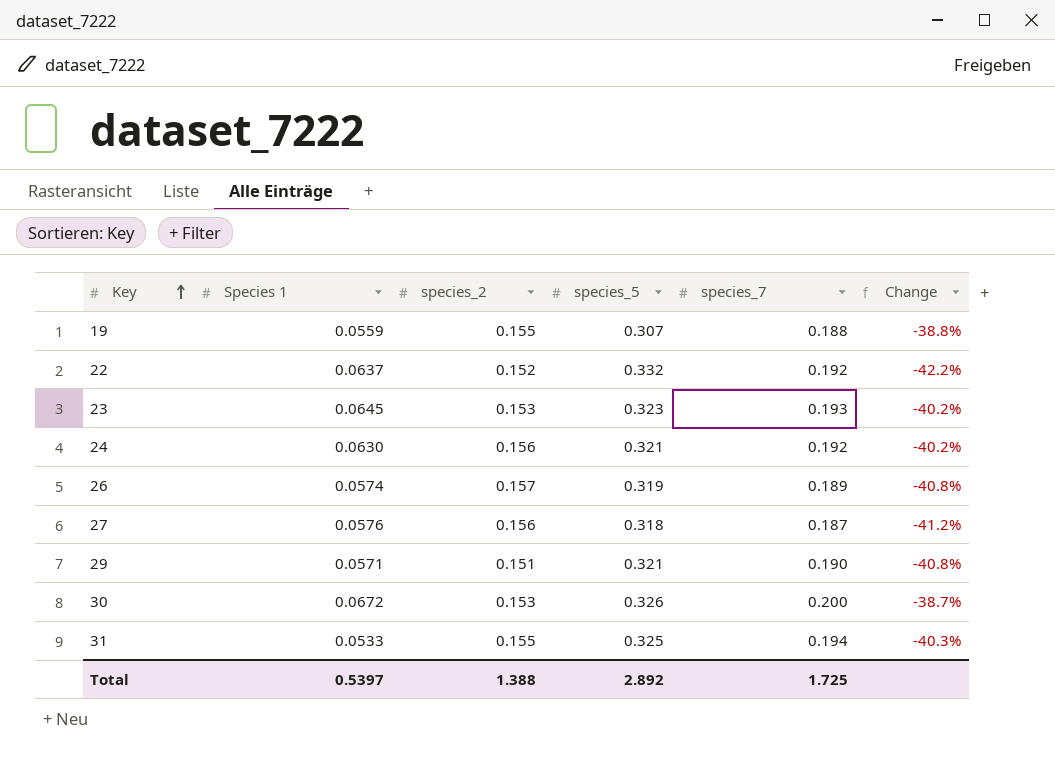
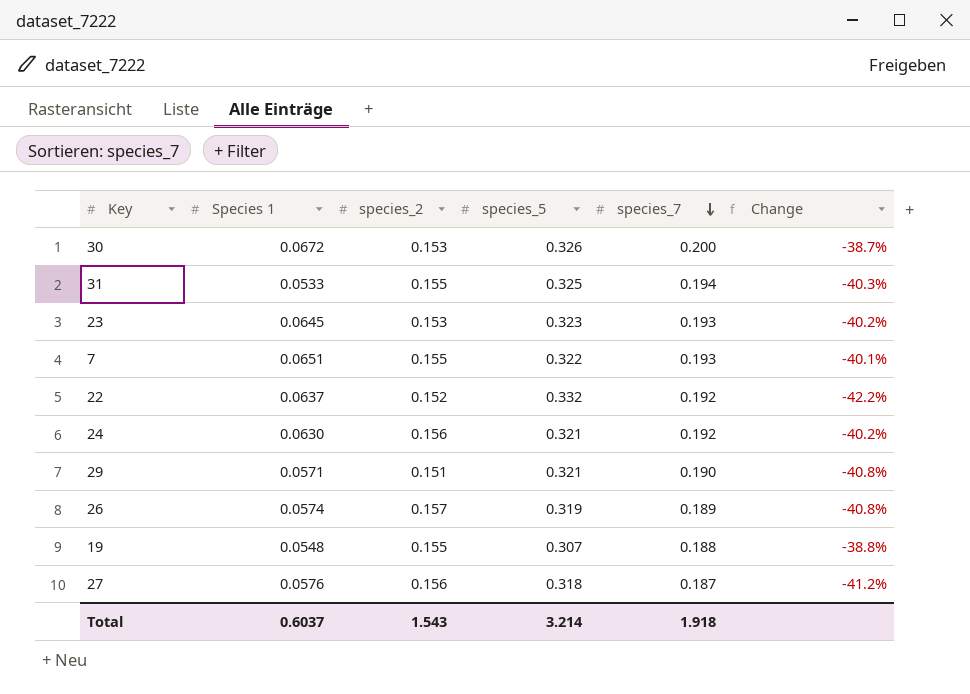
row order: Key ascending -> species_7 descending
row 7: none -> 0.0651 | 0.155 | 0.322 | 0.193 | -40.1%
19 | Species 1: 0.0559 -> 0.0548
Total | Species 1: 0.5397 -> 0.6037
Total | species_2: 1.388 -> 1.543
Total | species_5: 2.892 -> 3.214
Total | species_7: 1.725 -> 1.918

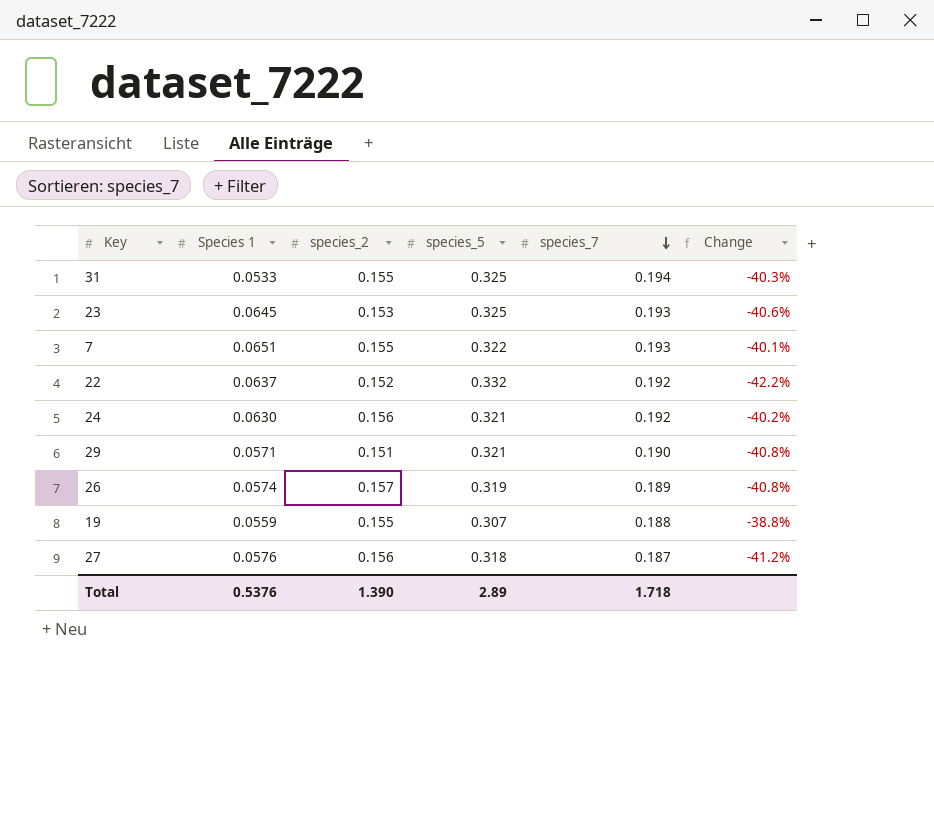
row 30: 0.0672 | 0.153 | 0.326 | 0.200 | -38.7% -> none
23 | species_5: 0.323 -> 0.325
23 | Change: -40.2% -> -40.6%
19 | Species 1: 0.0548 -> 0.0559
Total | Species 1: 0.6037 -> 0.5376
Total | species_2: 1.543 -> 1.390
Total | species_5: 3.214 -> 2.89
Total | species_7: 1.918 -> 1.718

